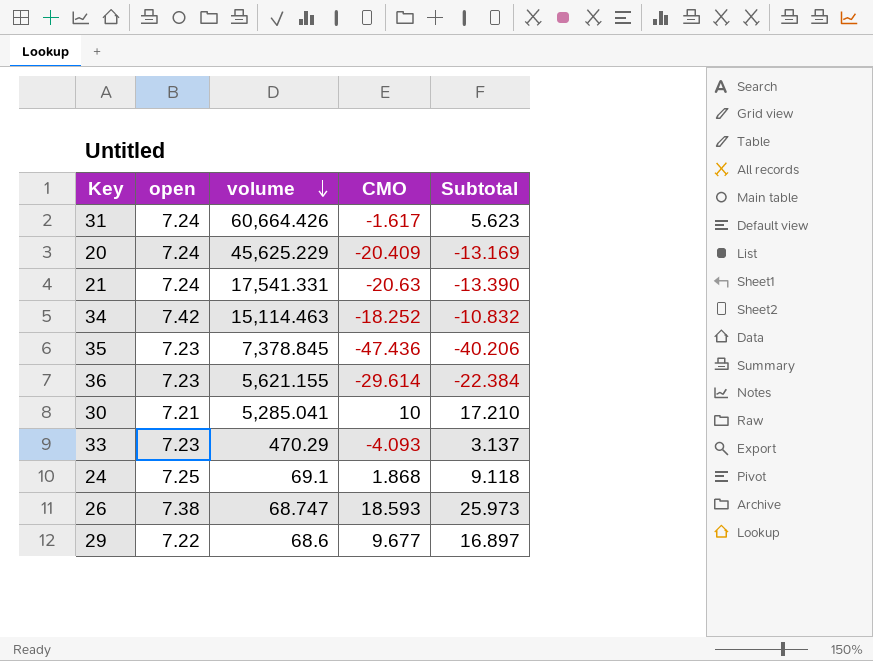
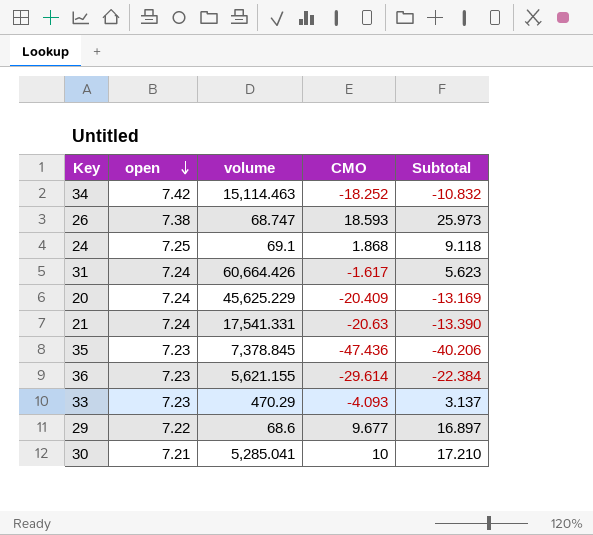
row order: volume descending -> open descending

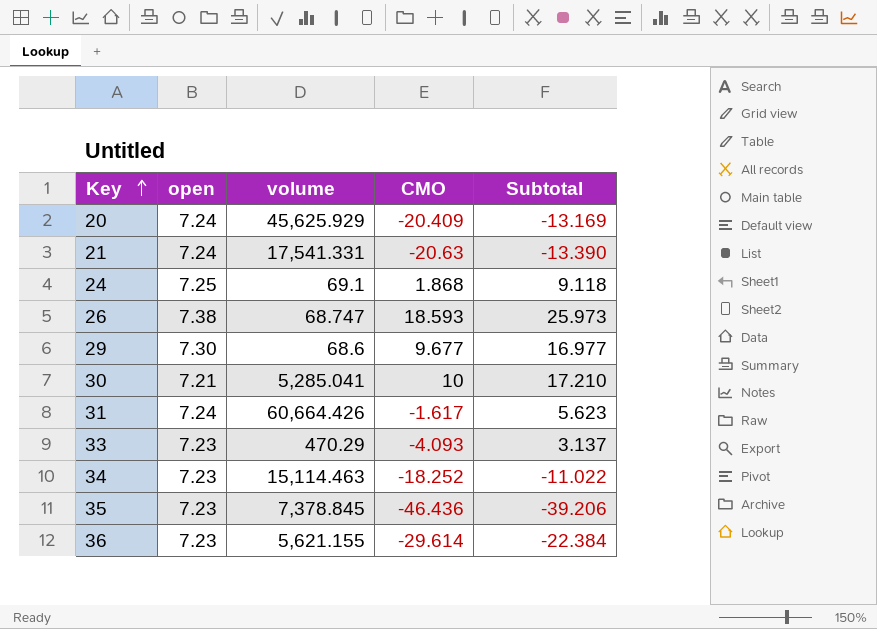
row order: open descending -> Key ascending
20 | volume: 45,625.229 -> 45,625.929
29 | open: 7.22 -> 7.30
29 | Subtotal: 16.897 -> 16.977
34 | open: 7.42 -> 7.23
34 | Subtotal: -10.832 -> -11.022
35 | CMO: -47.436 -> -46.436
35 | Subtotal: -40.206 -> -39.206

